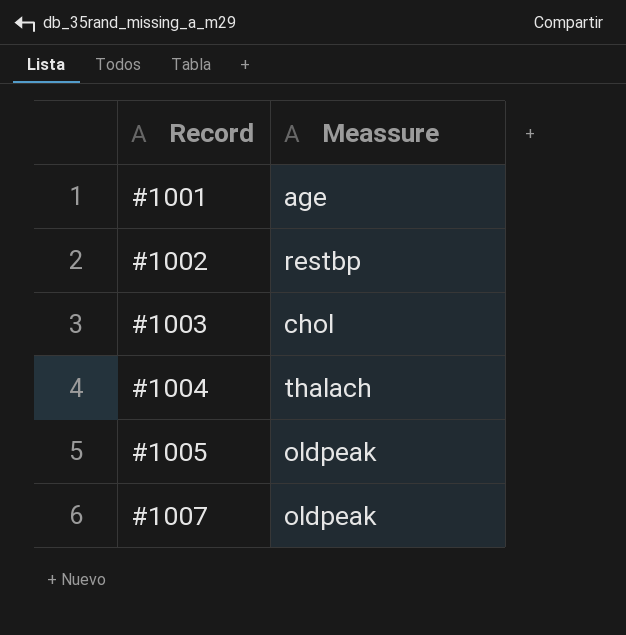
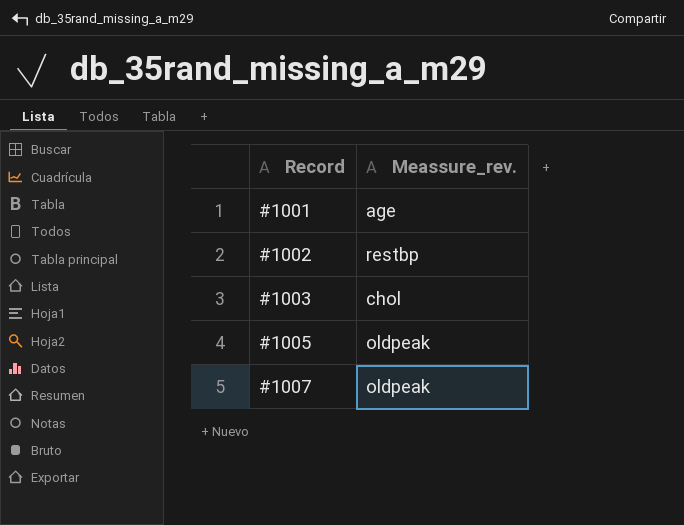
column name: Meassure -> Meassure_rev.
row #1004: thalach -> none

